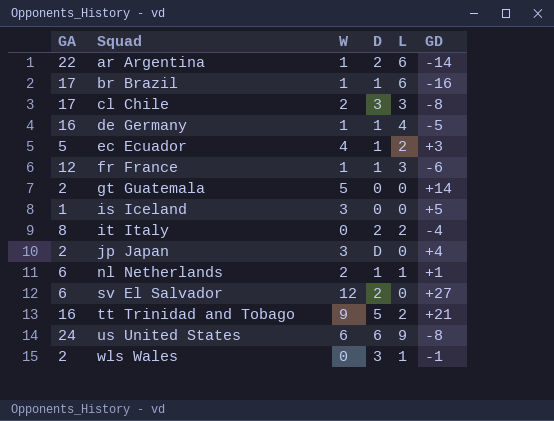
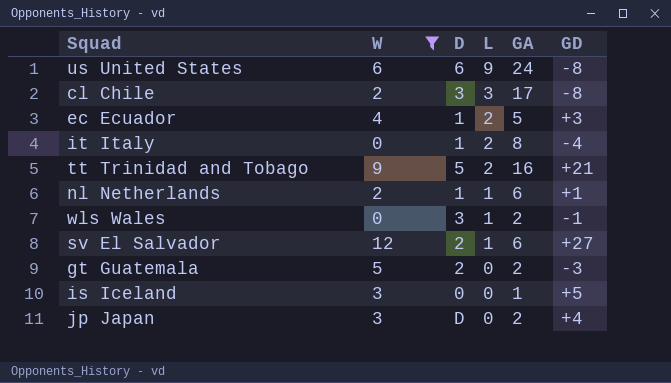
filter: none -> W != 1
row order: Squad ascending -> L descending
column GA | position: 1 -> 5
it Italy | D: 2 -> 1
sv El Salvador | L: 0 -> 1
gt Guatemala | D: 0 -> 2
gt Guatemala | GD: +14 -> -3

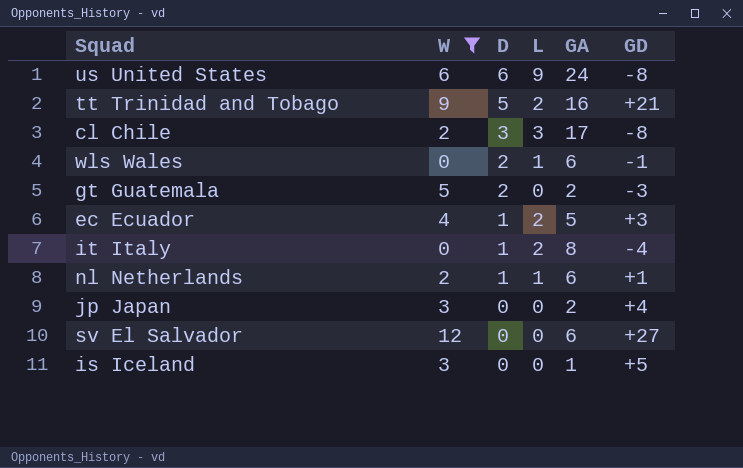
row order: L descending -> D descending
wls Wales | D: 3 -> 2
wls Wales | GA: 2 -> 6
jp Japan | D: D -> 0
sv El Salvador | D: 2 -> 0
sv El Salvador | L: 1 -> 0

